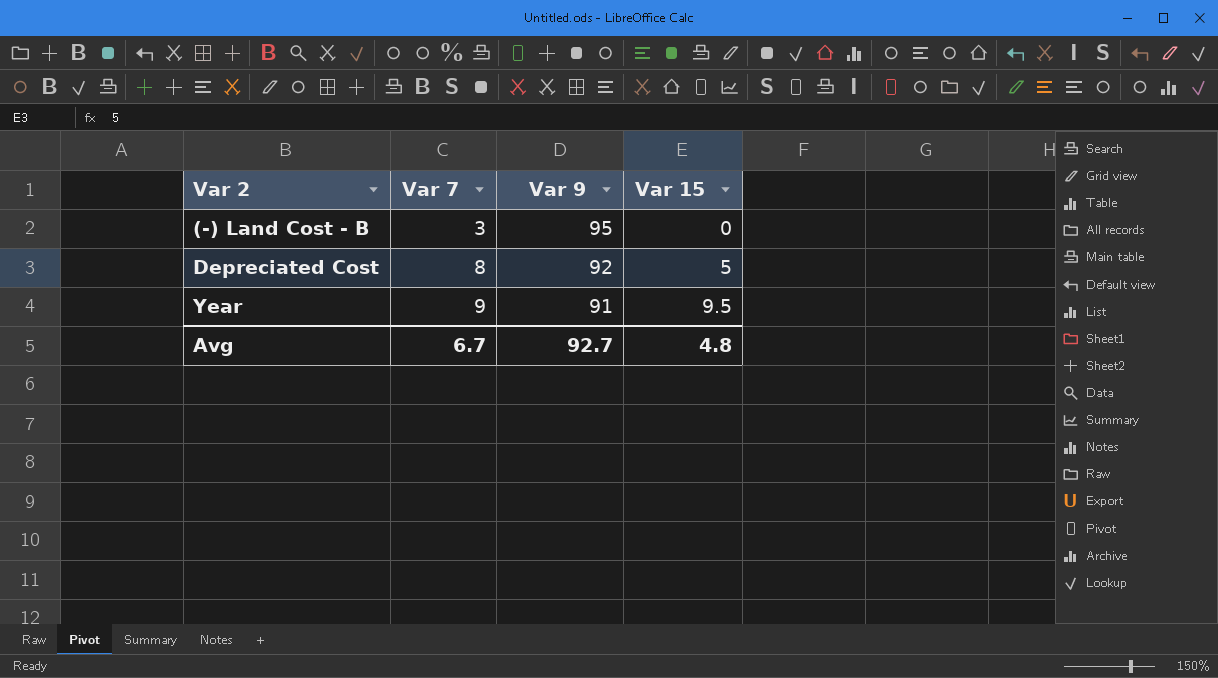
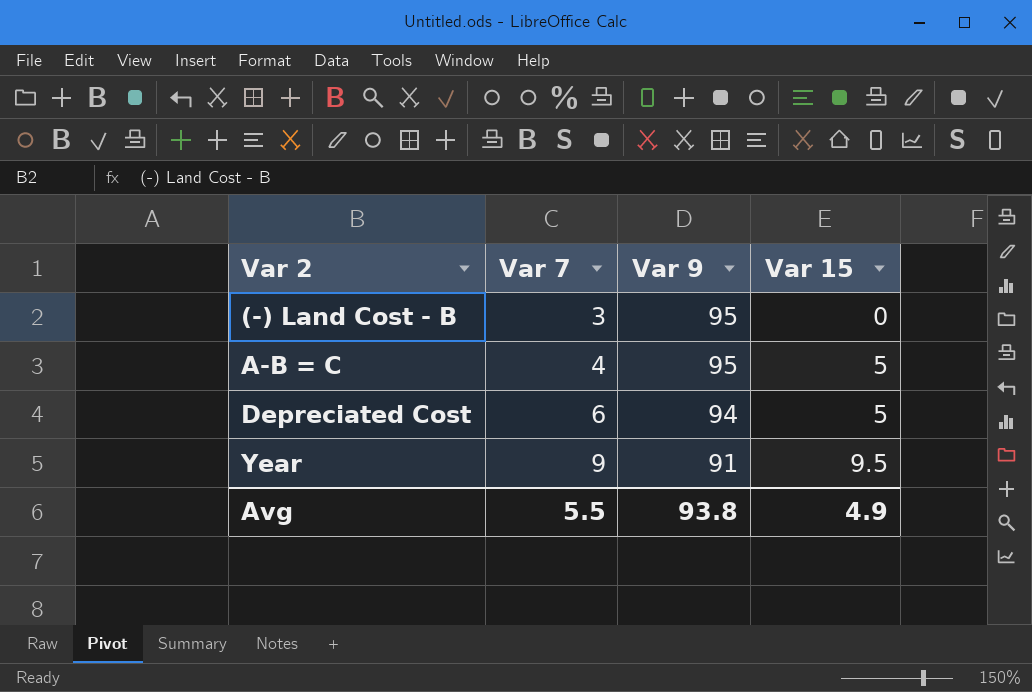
row A-B = C: none -> 4 | 95 | 5
Depreciated Cost | Var 7: 8 -> 6
Depreciated Cost | Var 9: 92 -> 94
Avg | Var 7: 6.7 -> 5.5
Avg | Var 9: 92.7 -> 93.8
Avg | Var 15: 4.8 -> 4.9

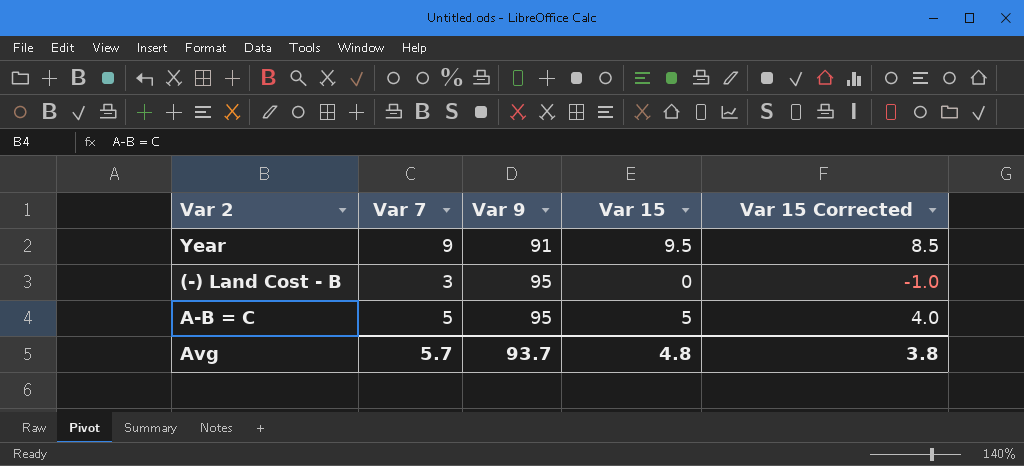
row order: Var 2 ascending -> Var 9 ascending
column Var 15 Corrected | formula: none -> [Var 15] - 1
row Depreciated Cost: 6 | 94 | 5 -> none
A-B = C | Var 7: 4 -> 5
Avg | Var 7: 5.5 -> 5.7
Avg | Var 9: 93.8 -> 93.7
Avg | Var 15: 4.9 -> 4.8

